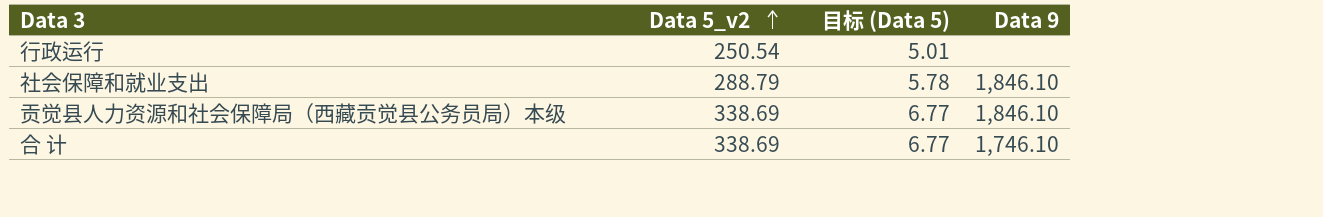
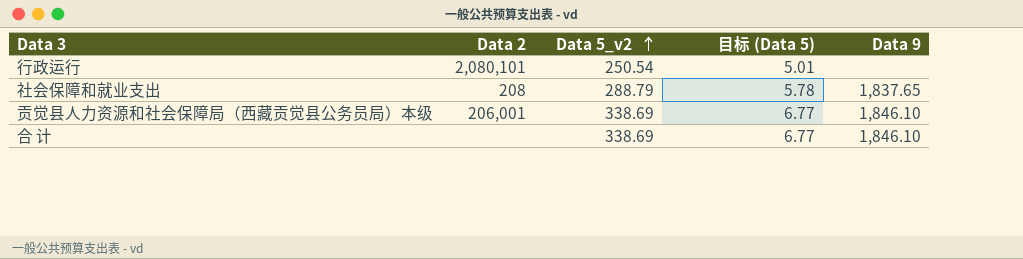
column Data 2 | position: none -> 2
社会保障和就业支出 | Data 9: 1,846.10 -> 1,837.65
合 计 | Data 9: 1,746.10 -> 1,846.10

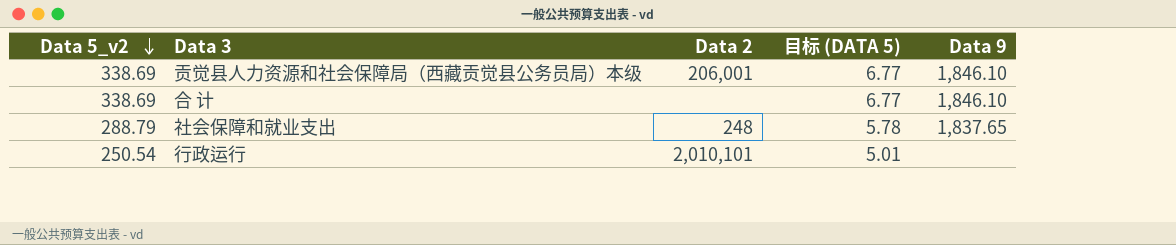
row order: Data 5_v2 ascending -> Data 5_v2 descending
column Data 5_v2 | position: 3 -> 1
column name: 目标 (Data 5) -> 目标 (DATA 5)
社会保障和就业支出 | Data 2: 208 -> 248
行政运行 | Data 2: 2,080,101 -> 2,010,101

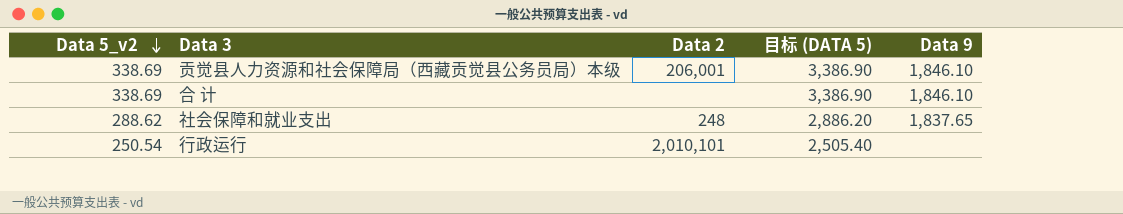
column 目标 (DATA 5) | formula: [Data 5_v2] * 0.02 -> [Data 5_v2] * 10
社会保障和就业支出 | Data 5_v2: 288.79 -> 288.62

